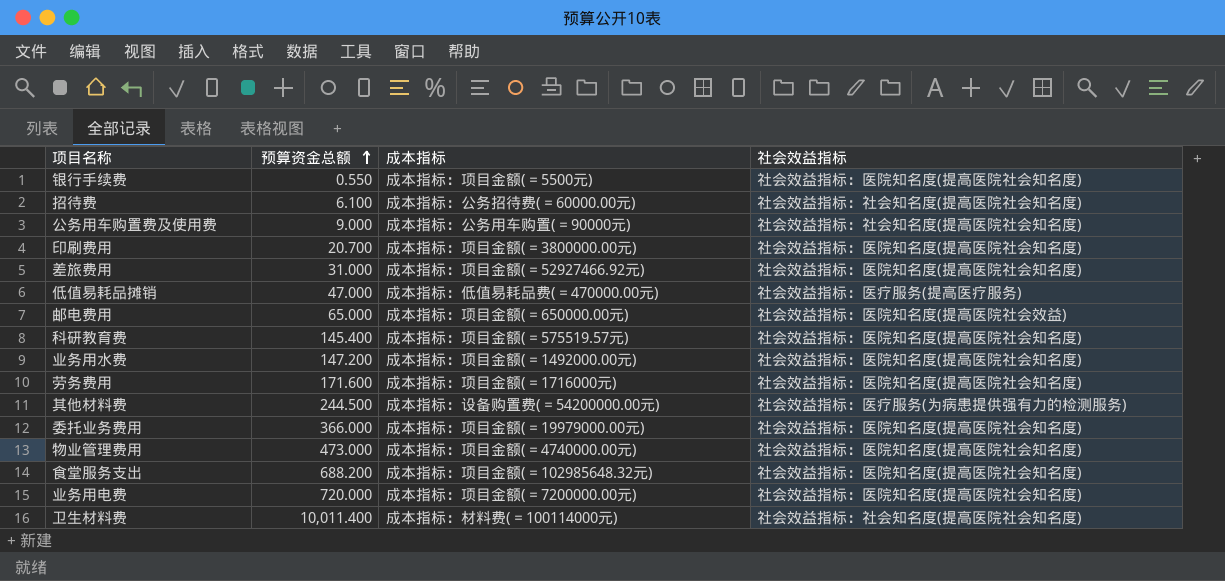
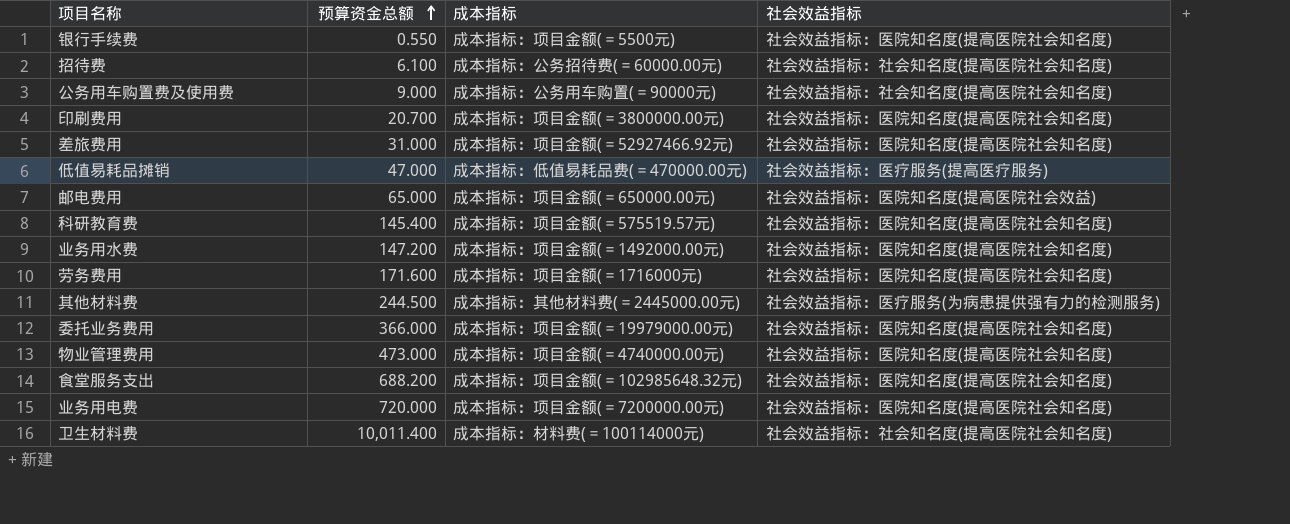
其他材料费 | 成本指标: 成本指标：设备购置费(＝54200000.00元) -> 成本指标：其他材料费(＝2445000.00元)

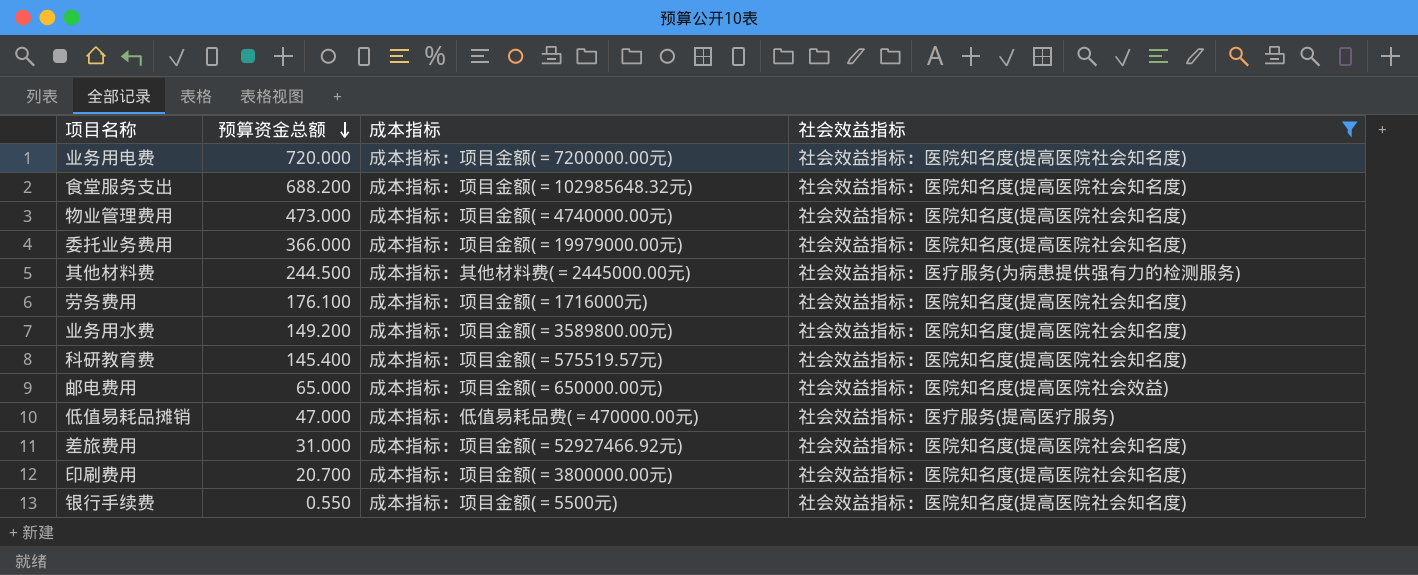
filter: none -> 社会效益指标 != 社会效益指标：社会知名度(提高医院社会知名度)
row order: 预算资金总额 ascending -> 预算资金总额 descending
劳务费用 | 预算资金总额: 171.600 -> 176.100
业务用水费 | 预算资金总额: 147.200 -> 149.200
业务用水费 | 成本指标: 成本指标：项目金额(＝1492000.00元) -> 成本指标：项目金额(＝3589800.00元)

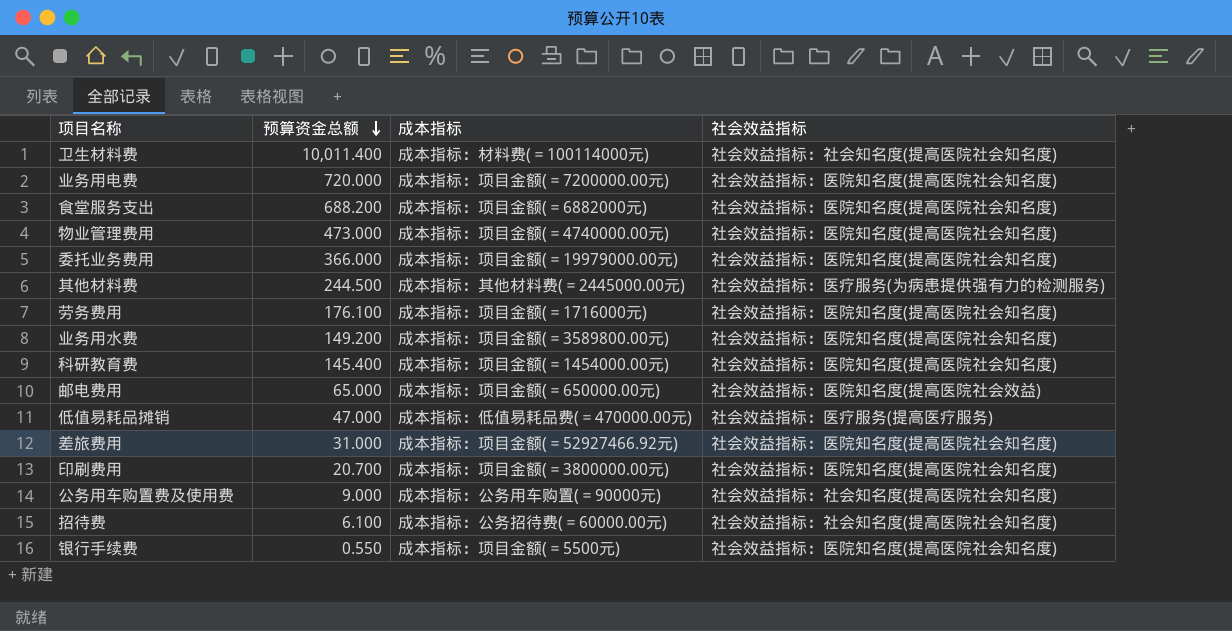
filter: 社会效益指标 != 社会效益指标：社会知名度(提高医院社会知名度) -> none
食堂服务支出 | 成本指标: 成本指标：项目金额(＝102985648.32元) -> 成本指标：项目金额(＝6882000元)
科研教育费 | 成本指标: 成本指标：项目金额(＝575519.57元) -> 成本指标：项目金额(＝1454000.00元)

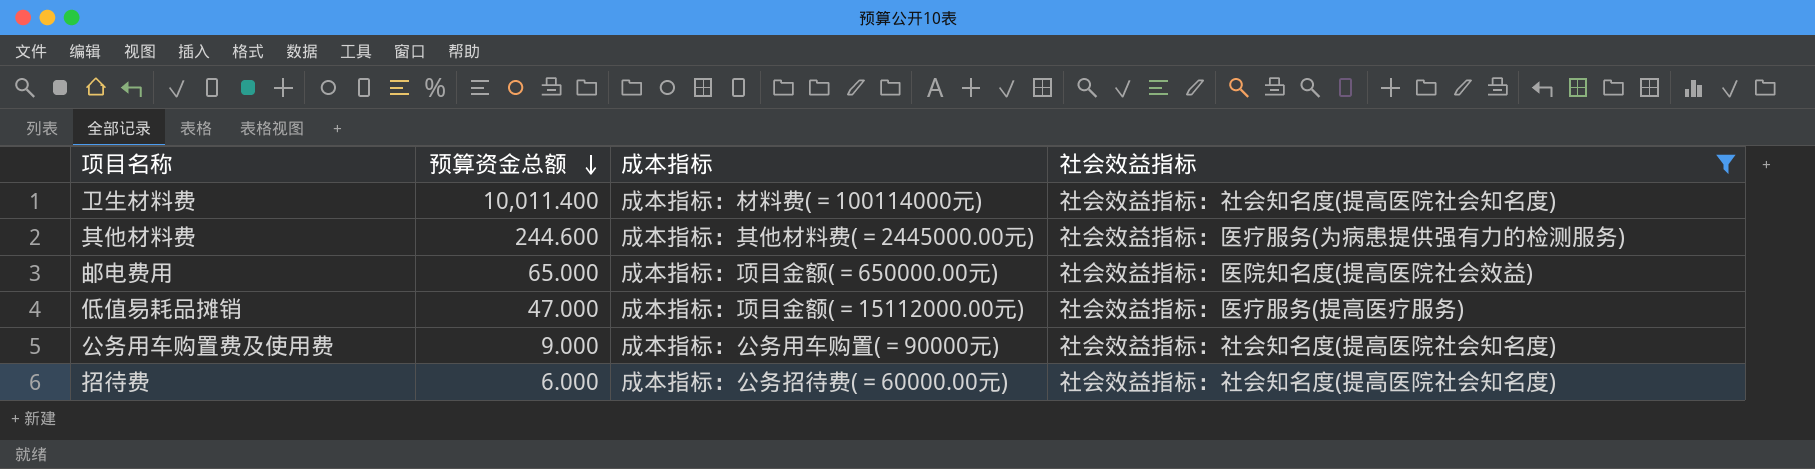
filter: none -> 社会效益指标 != 社会效益指标：医院知名度(提高医院社会知名度)
其他材料费 | 预算资金总额: 244.500 -> 244.600
低值易耗品摊销 | 成本指标: 成本指标：低值易耗品费(＝470000.00元) -> 成本指标：项目金额(＝15112000.00元)
招待费 | 预算资金总额: 6.100 -> 6.000

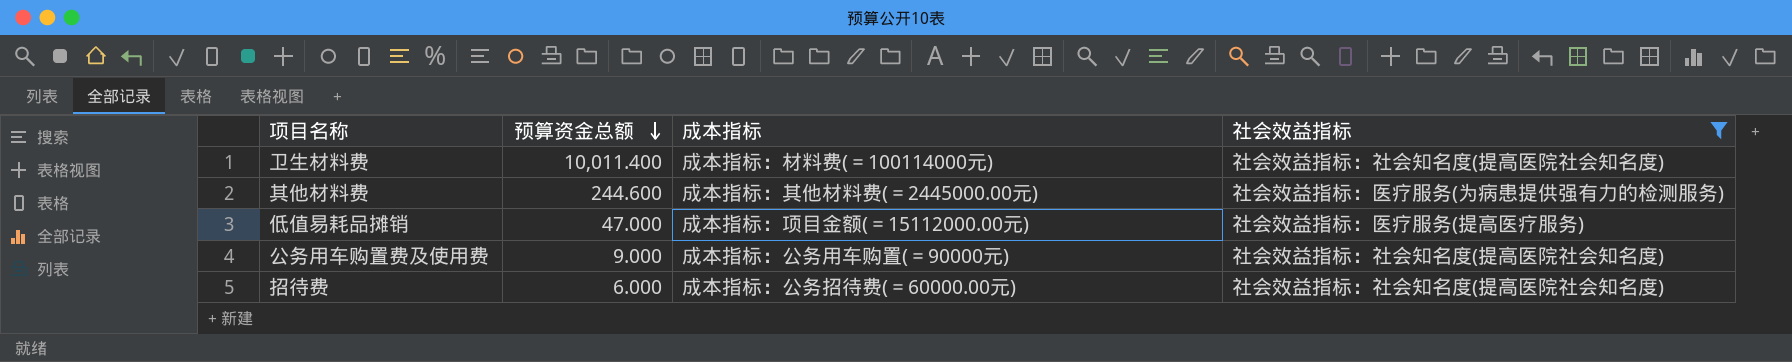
row 邮电费用: 65.000 | 成本指标：项目金额(＝650000.00元) | 社会效益指标：医院知名度(提高医院社会效益) -> none

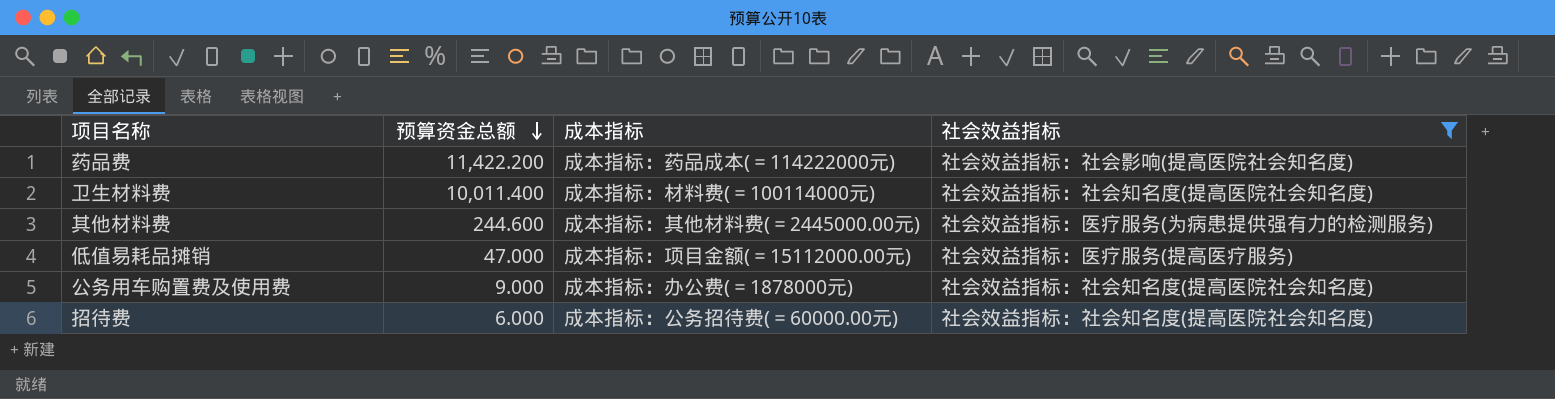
row 药品费: none -> 11,422.200 | 成本指标：药品成本(＝114222000元) | 社会效益指标：社会影响(提高医院社会知名度)
公务用车购置费及使用费 | 成本指标: 成本指标：公务用车购置(＝90000元) -> 成本指标：办公费(＝1878000元)

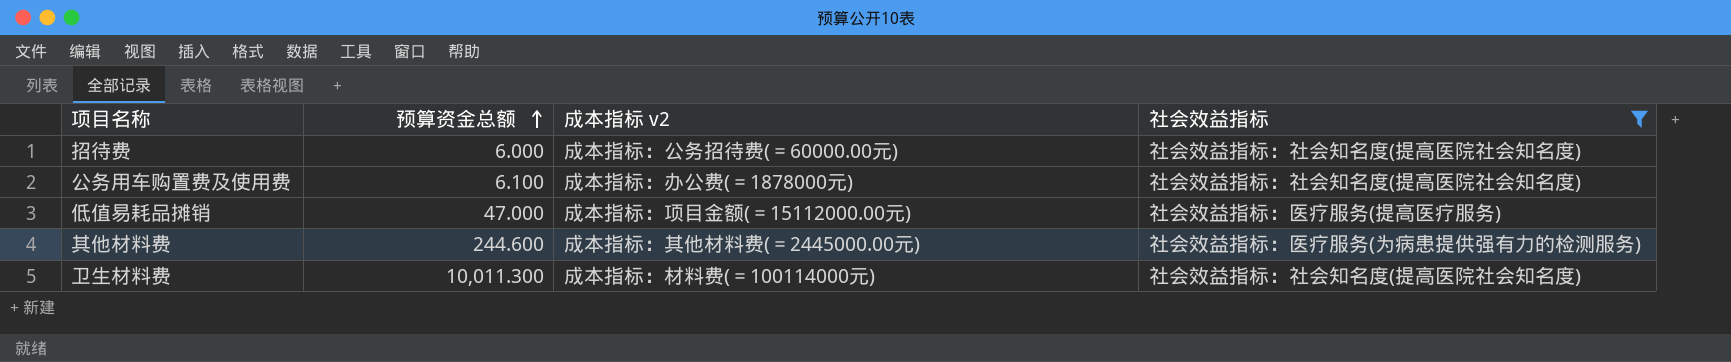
row order: 预算资金总额 descending -> 预算资金总额 ascending
column name: 成本指标 -> 成本指标 v2
row 药品费: 11,422.200 | 成本指标：药品成本(＝114222000元) | 社会效益指标：社会影响(提高医院社会知名度) -> none
公务用车购置费及使用费 | 预算资金总额: 9.000 -> 6.100
卫生材料费 | 预算资金总额: 10,011.400 -> 10,011.300

